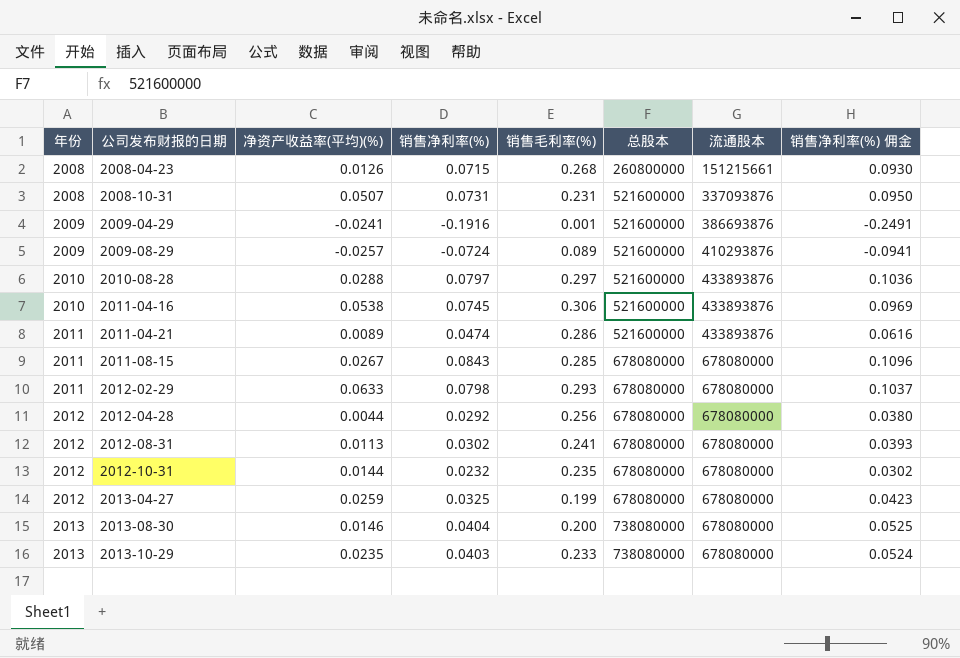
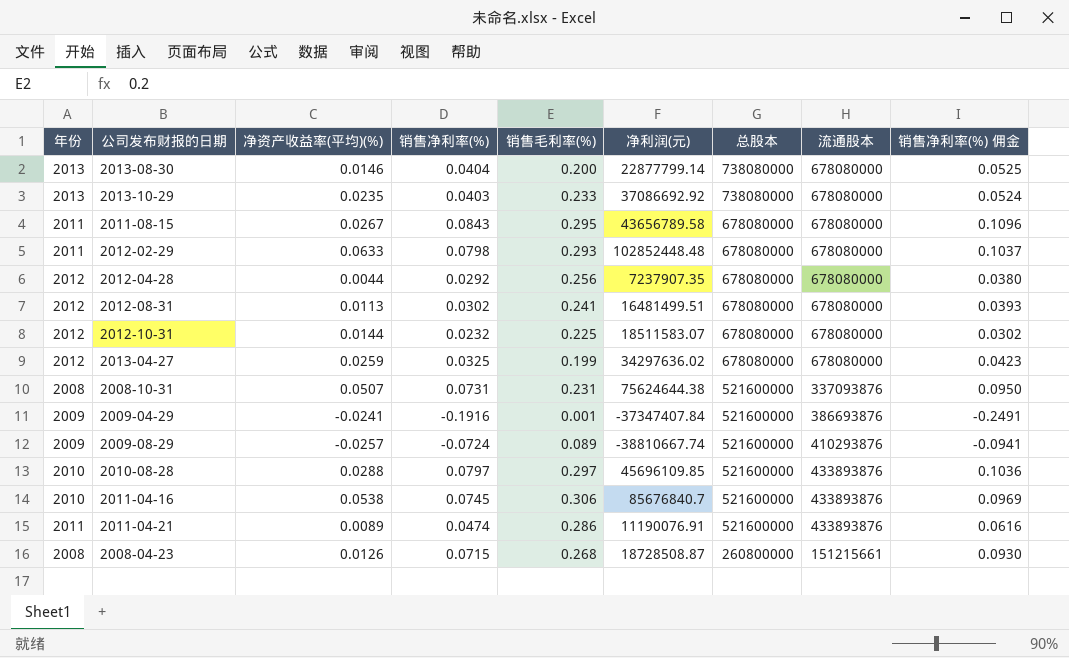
row order: 年份 ascending -> 总股本 descending
column 净利润(元) | position: none -> 6
2011-08-15 | 销售毛利率(%): 0.285 -> 0.295
2012-10-31 | 销售毛利率(%): 0.235 -> 0.225

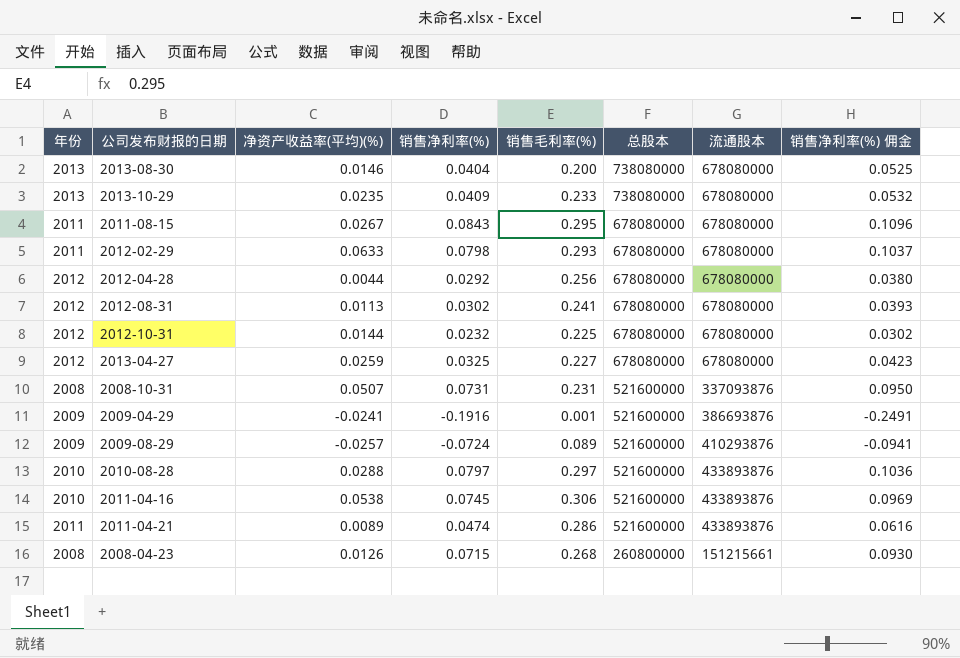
column 净利润(元) | position: 6 -> none
2013-10-29 | 销售净利率(%): 0.0403 -> 0.0409
2013-10-29 | 销售净利率(%) 佣金: 0.0524 -> 0.0532
2013-04-27 | 销售毛利率(%): 0.199 -> 0.227

